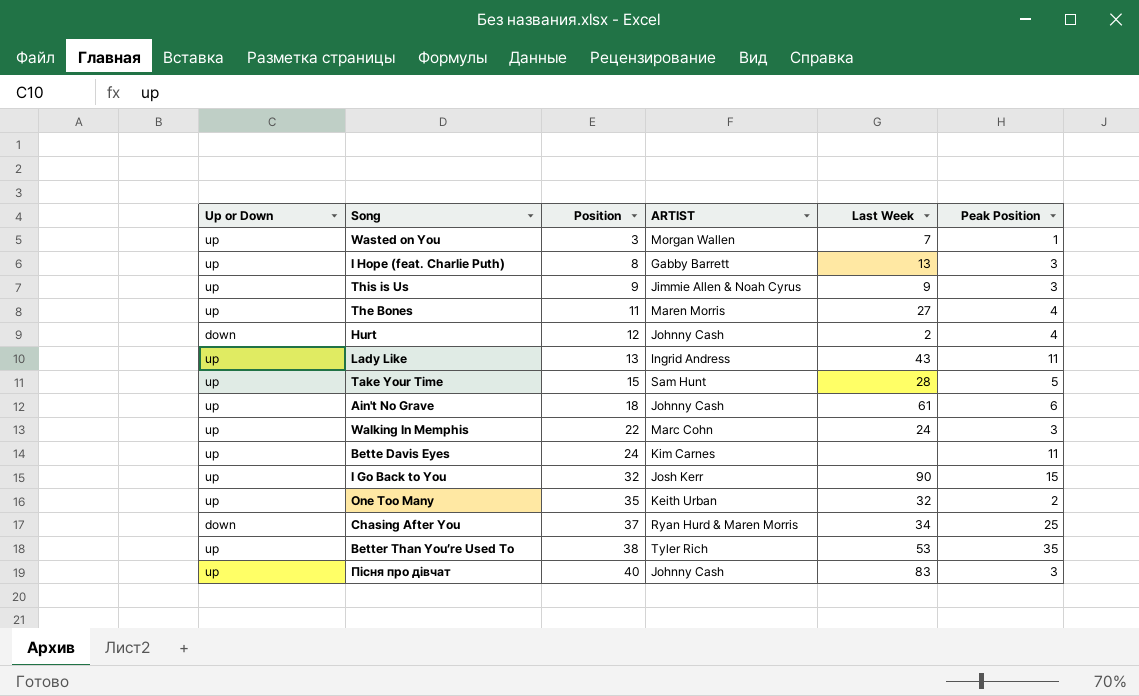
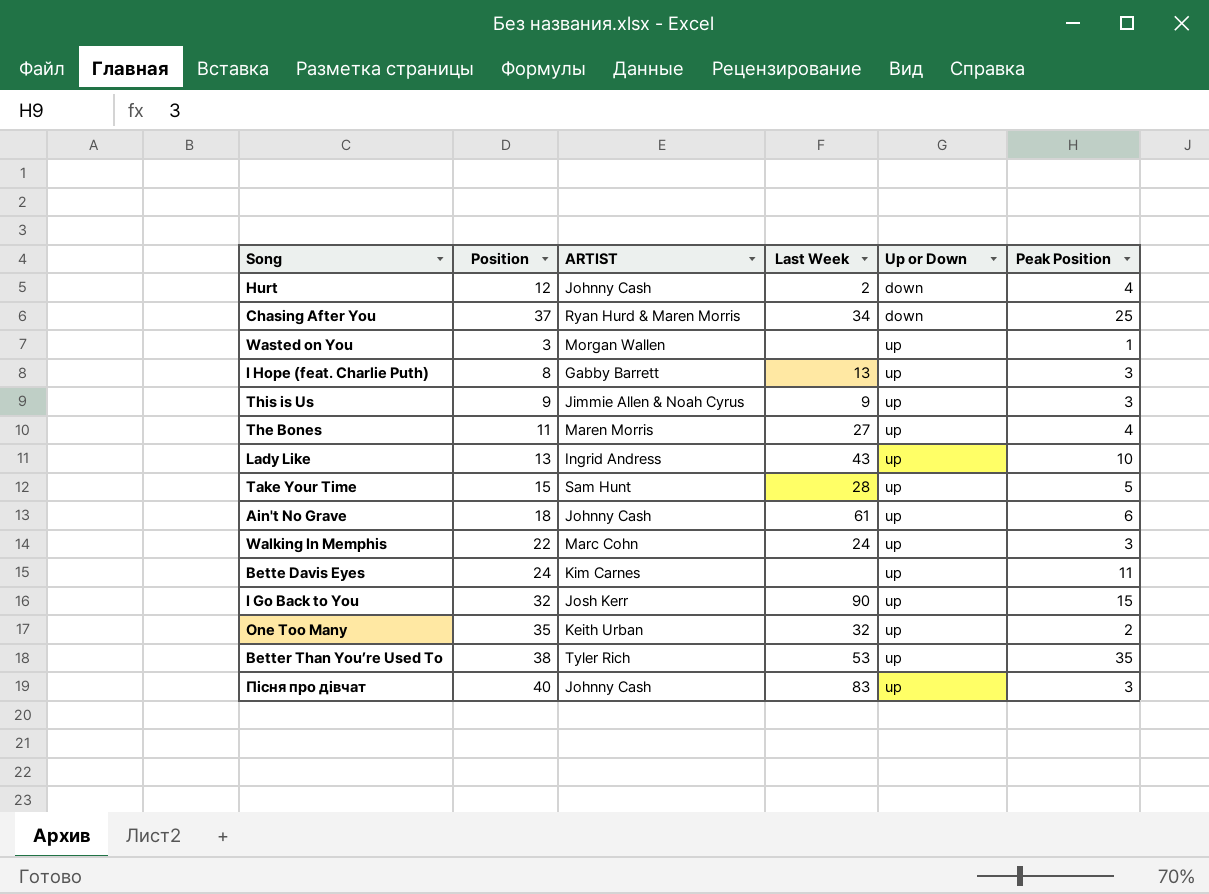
row order: Position ascending -> Up or Down ascending
column Up or Down | position: 1 -> 5
Wasted on You | Last Week: 7 -> none
Lady Like | Peak Position: 11 -> 10

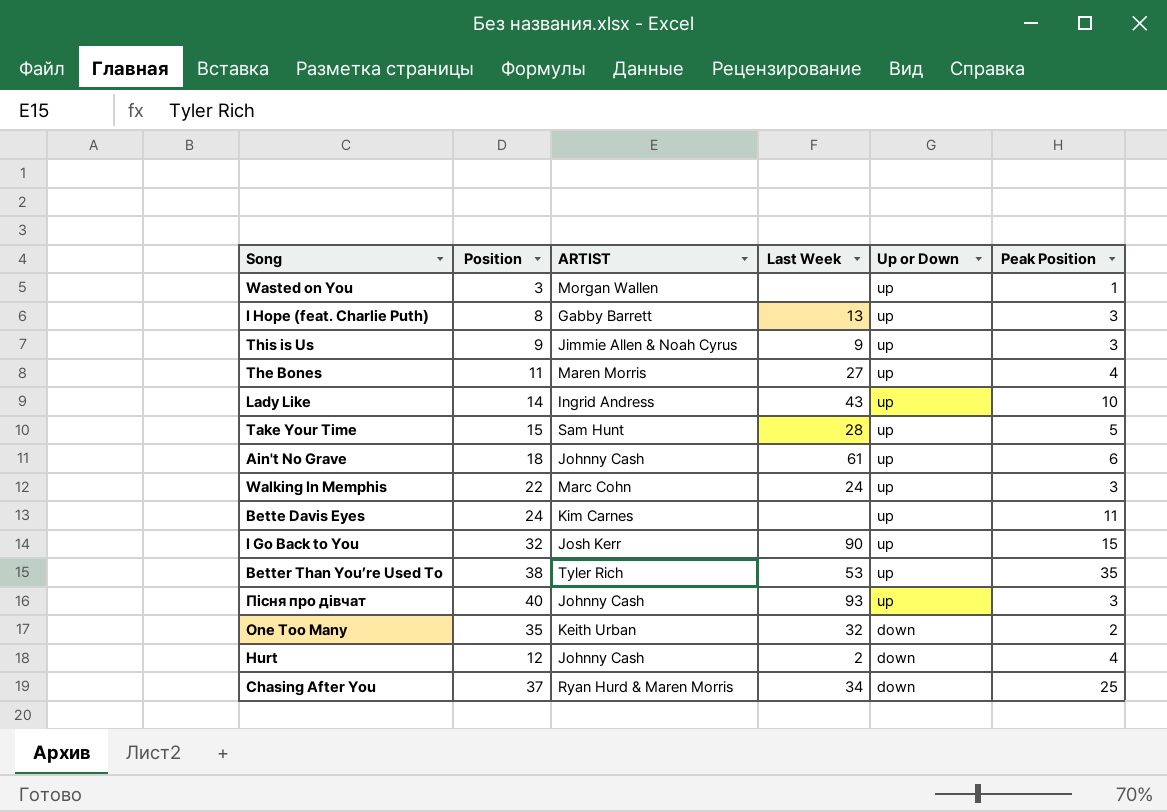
row order: Up or Down ascending -> Up or Down descending
Lady Like | Position: 13 -> 14
Пісня про дівчат | Last Week: 83 -> 93
One Too Many | Up or Down: up -> down

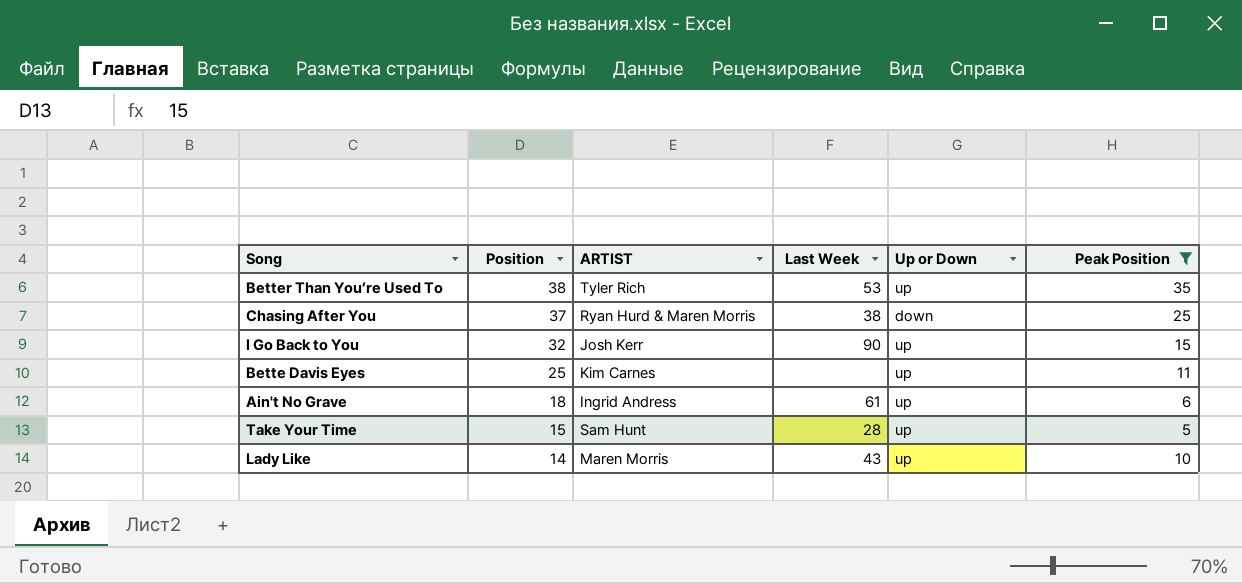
filter: none -> Peak Position >= 5
row order: Up or Down descending -> Position descending
Chasing After You | Last Week: 34 -> 38
Bette Davis Eyes | Position: 24 -> 25
Ain't No Grave | ARTIST: Johnny Cash -> Ingrid Andress
Lady Like | ARTIST: Ingrid Andress -> Maren Morris

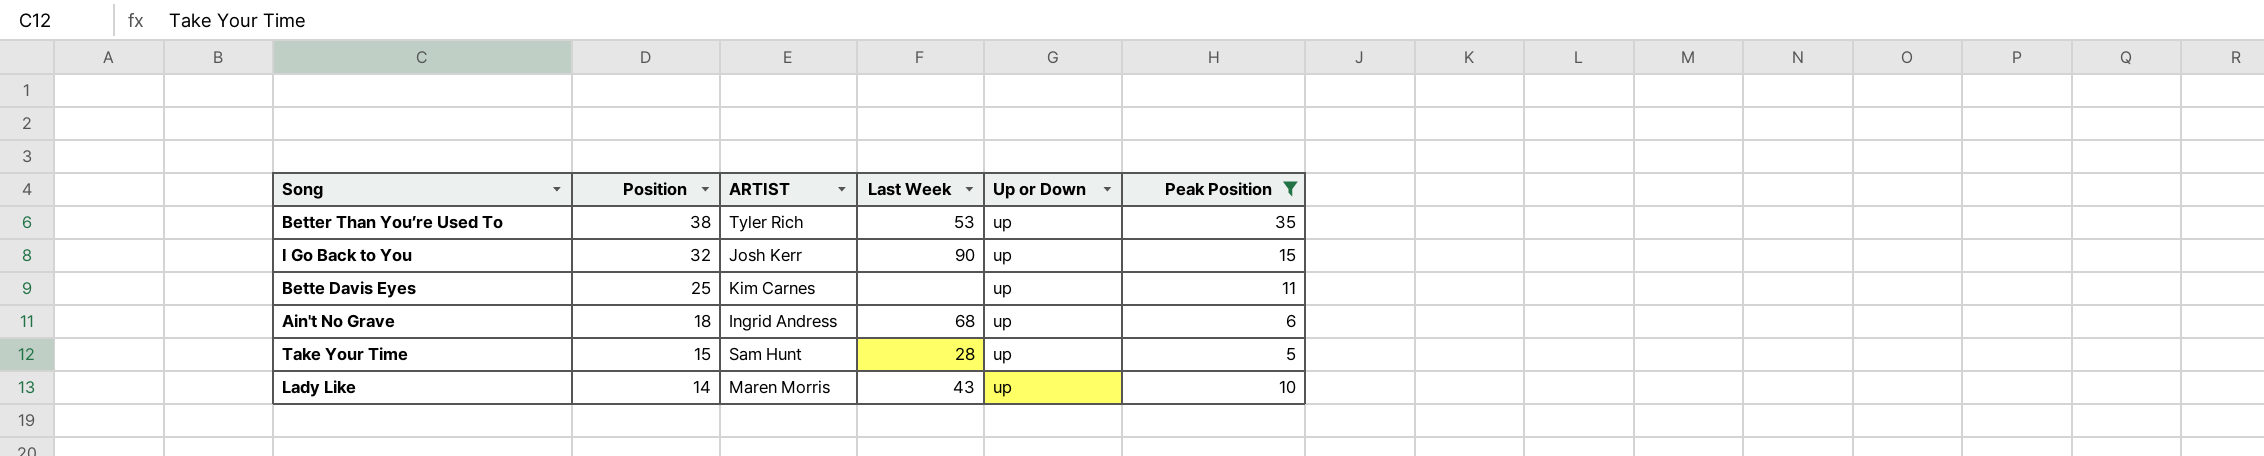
row Chasing After You: 37 | Ryan Hurd & Maren Morris | 38 | down | 25 -> none
Ain't No Grave | Last Week: 61 -> 68

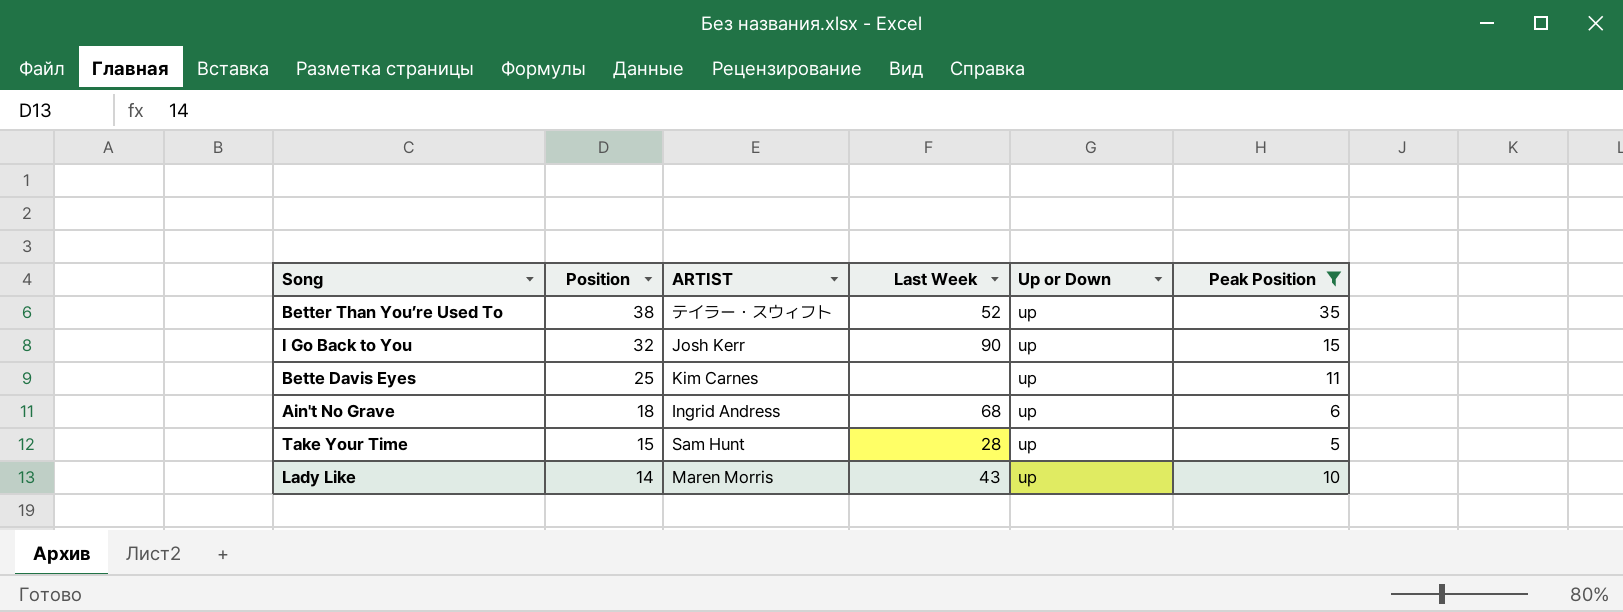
Better Than You’re Used To | ARTIST: Tyler Rich -> テイラー・スウィフト
Better Than You’re Used To | Last Week: 53 -> 52

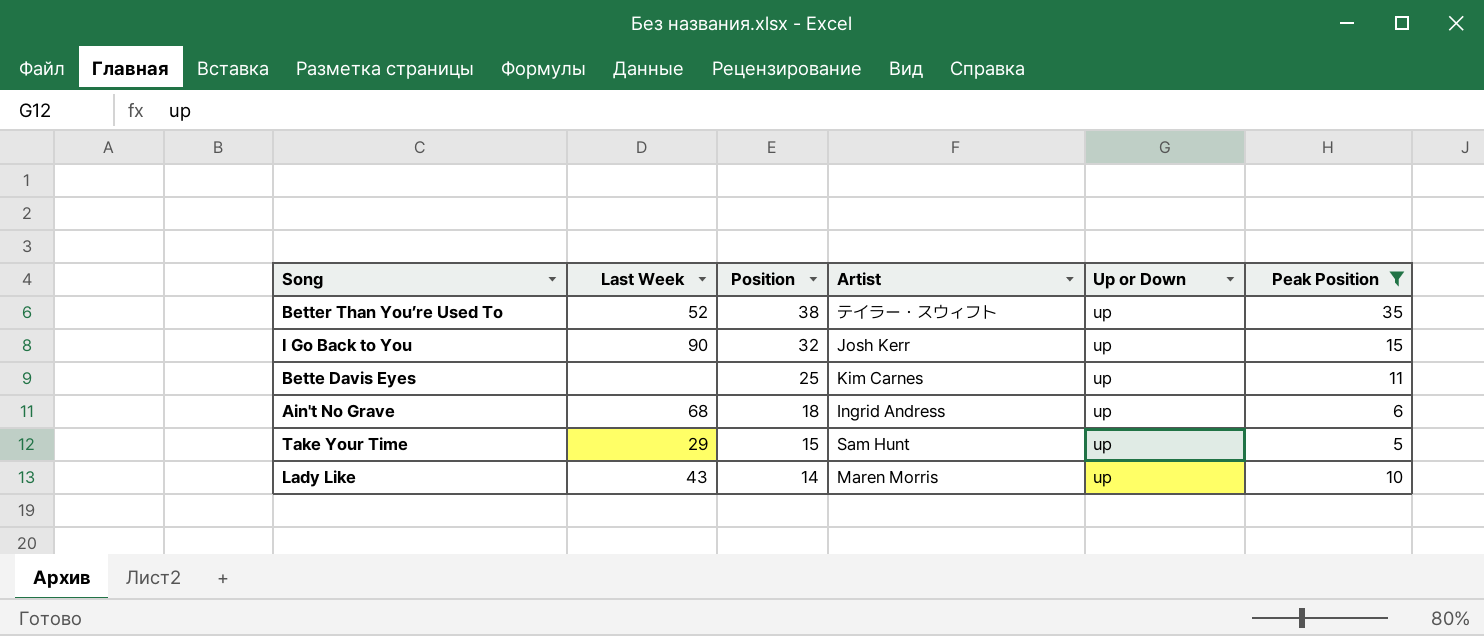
column Last Week | position: 4 -> 2
column name: ARTIST -> Artist
Take Your Time | Last Week: 28 -> 29

